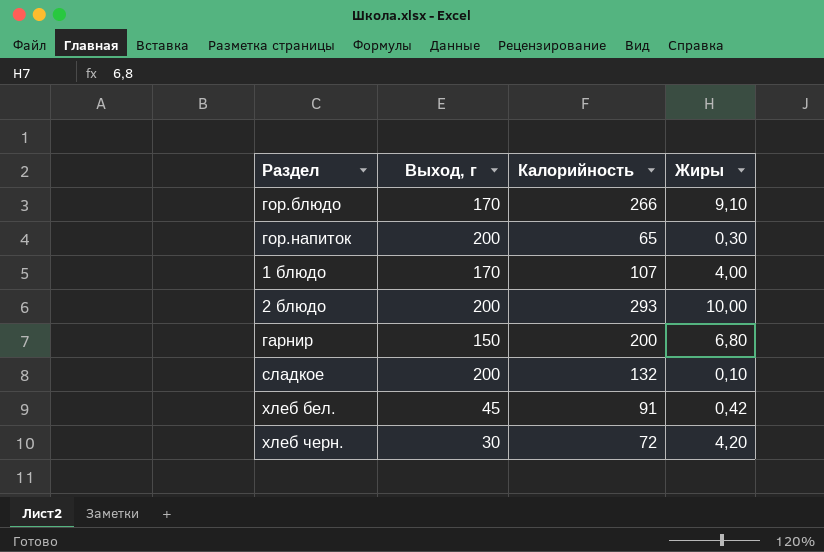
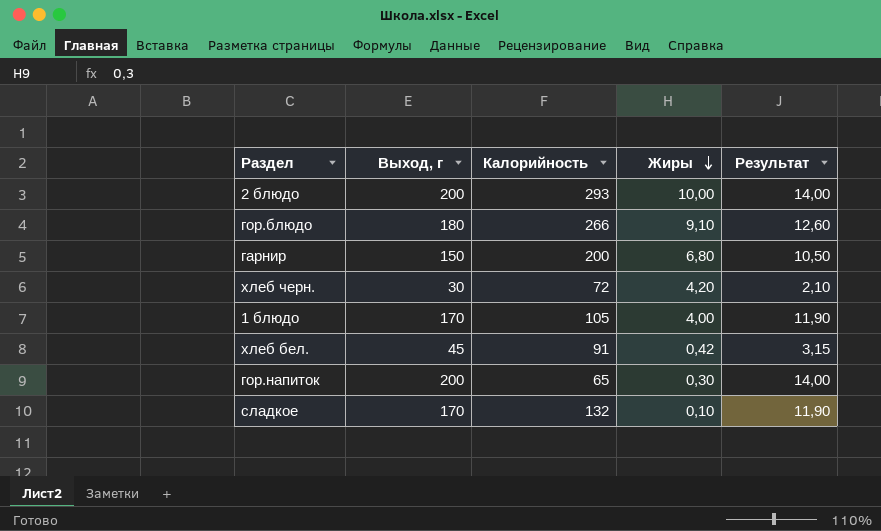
row order: none -> Жиры descending
column Результат | formula: none -> [Выход, г] * 0,07
гор.блюдо | Выход, г: 170 -> 180
1 блюдо | Калорийность: 107 -> 105
сладкое | Выход, г: 200 -> 170

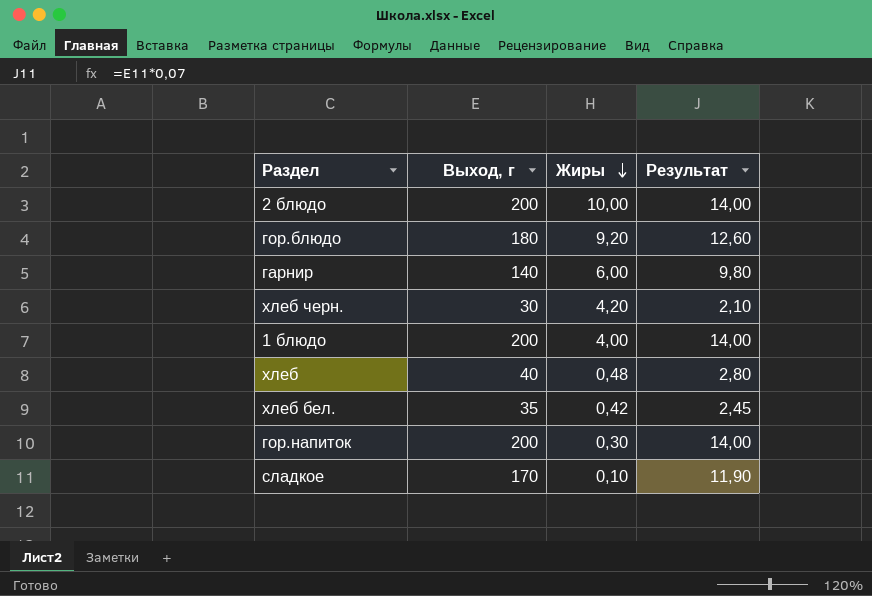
column Калорийность | position: 3 -> none
гор.блюдо | Жиры: 9,10 -> 9,20
гарнир | Выход, г: 150 -> 140
гарнир | Жиры: 6,80 -> 6,00
гарнир | Результат: 10,50 -> 9,80
1 блюдо | Выход, г: 170 -> 200
1 блюдо | Результат: 11,90 -> 14,00
row хлеб: none -> 40 | 0,48 | 2,80
хлеб бел. | Выход, г: 45 -> 35
хлеб бел. | Результат: 3,15 -> 2,45

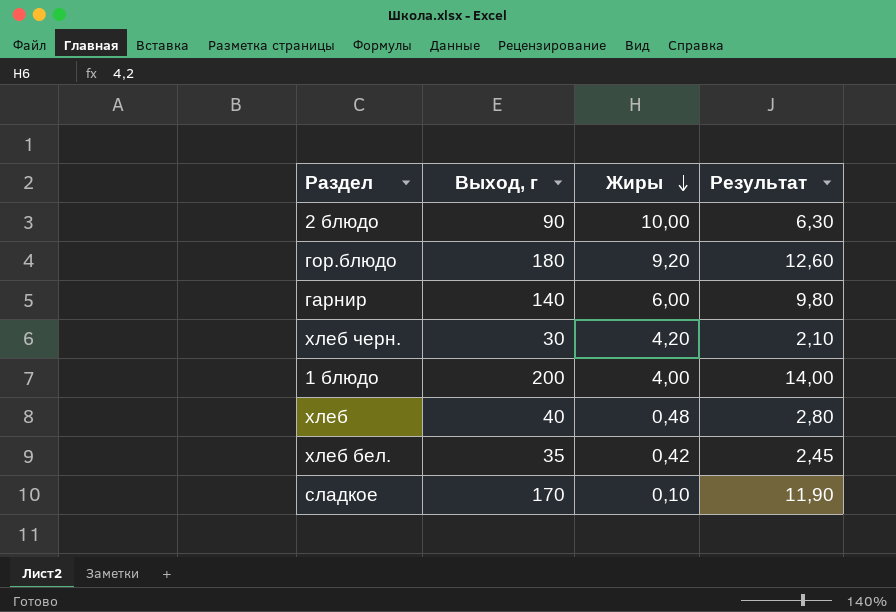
row гор.напиток: 200 | 0,30 | 14,00 -> none
2 блюдо | Выход, г: 200 -> 90
2 блюдо | Результат: 14,00 -> 6,30

